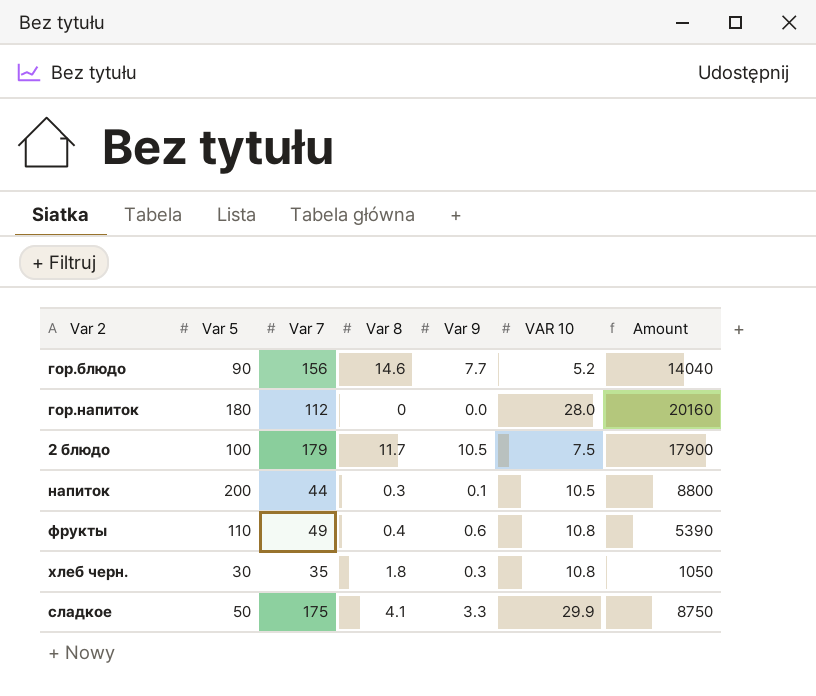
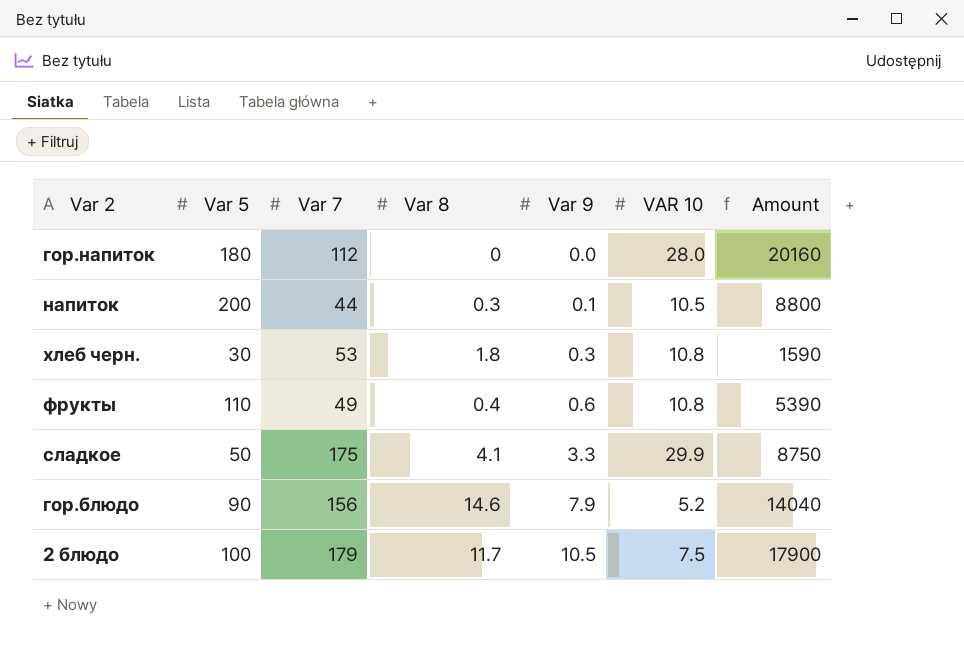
row order: none -> Var 9 ascending
хлеб черн. | Var 7: 35 -> 53
хлеб черн. | Amount: 1050 -> 1590
гор.блюдо | Var 9: 7.7 -> 7.9

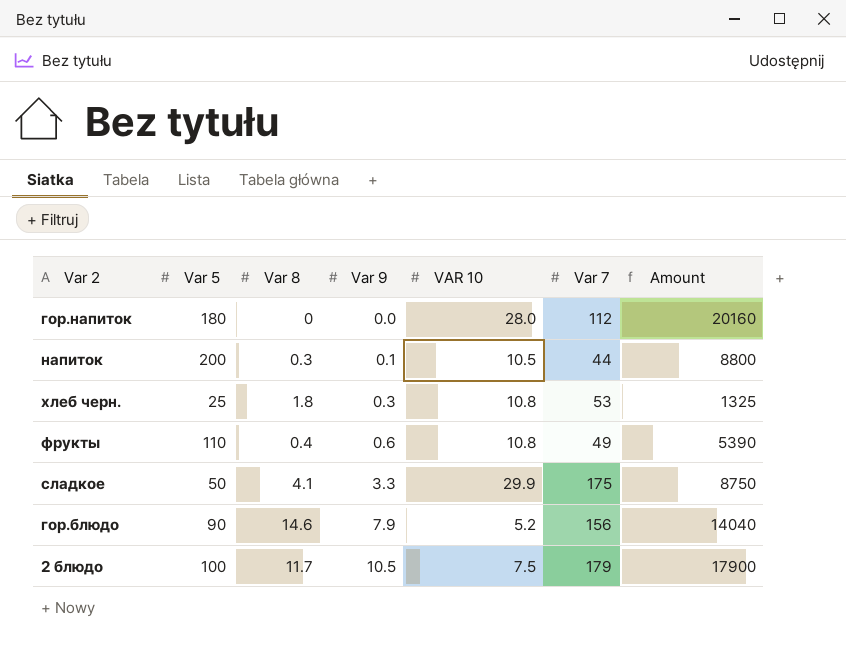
column Var 7 | position: 3 -> 6
хлеб черн. | Var 5: 30 -> 25
хлеб черн. | Amount: 1590 -> 1325

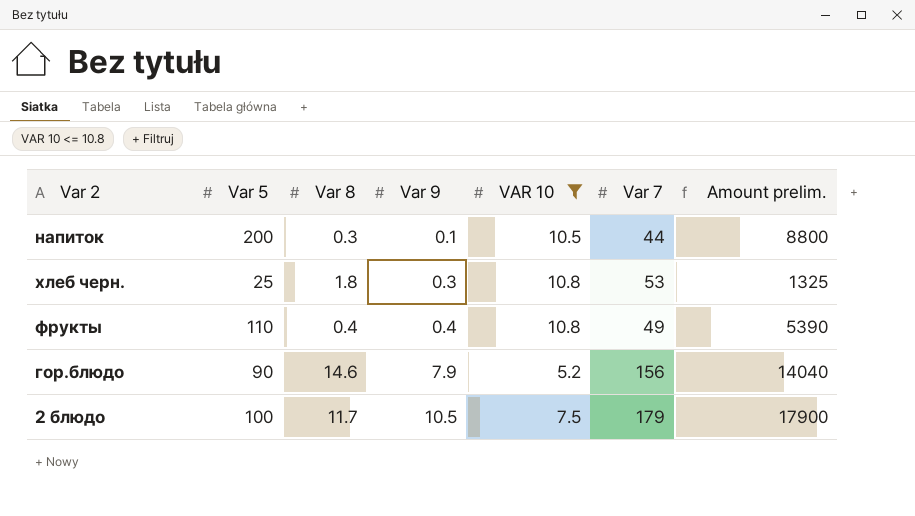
filter: none -> VAR 10 <= 10.8
column name: Amount -> Amount prelim.
фрукты | Var 9: 0.6 -> 0.4

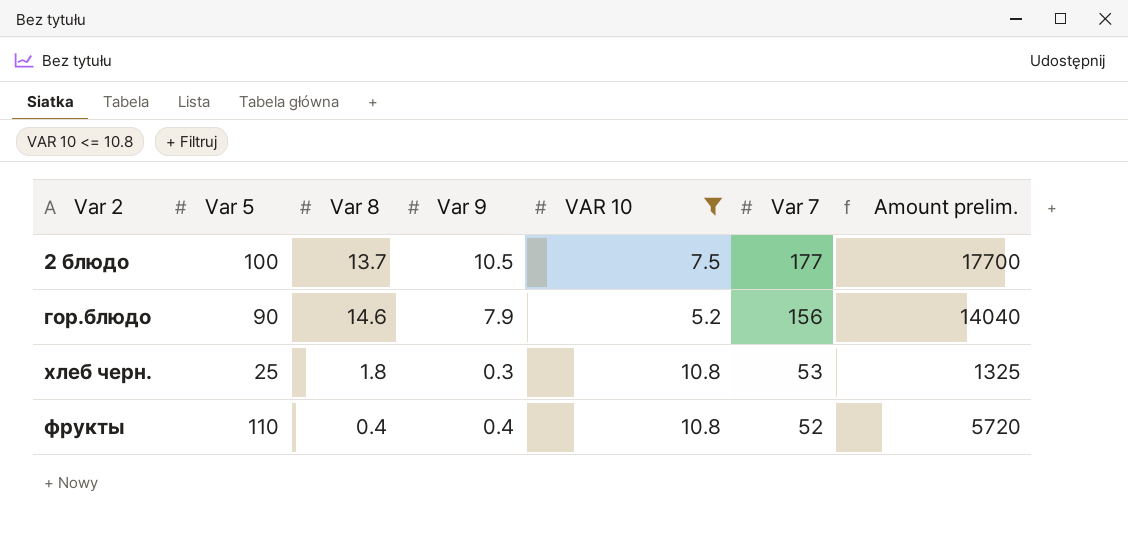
row order: Var 9 ascending -> Var 7 descending
row напиток: 200 | 0.3 | 0.1 | 10.5 | 44 | 8800 -> none
2 блюдо | Var 8: 11.7 -> 13.7
2 блюдо | Var 7: 179 -> 177
2 блюдо | Amount prelim.: 17900 -> 17700
фрукты | Var 7: 49 -> 52
фрукты | Amount prelim.: 5390 -> 5720

